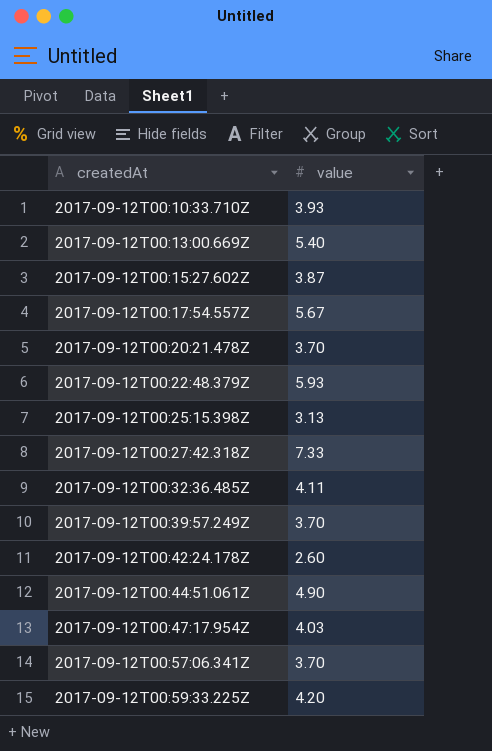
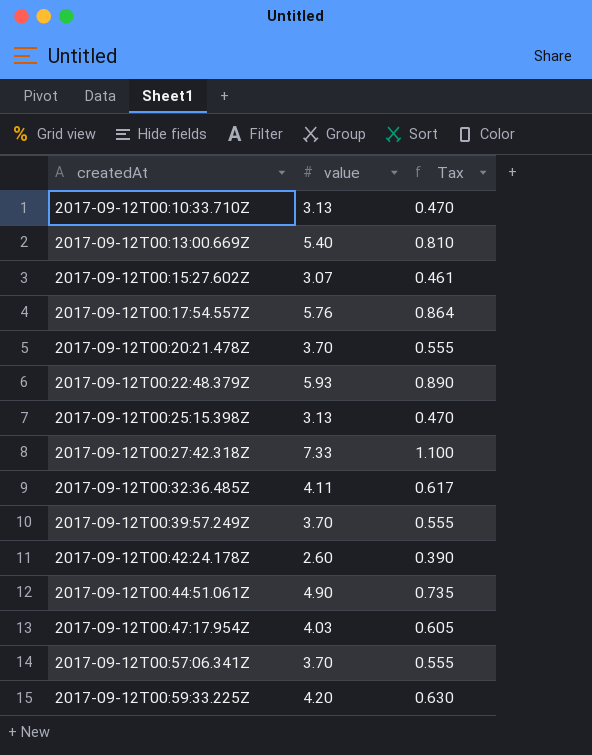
column Tax | formula: none -> [value] * 0.15
2017-09-12T00:10:33.710Z | value: 3.93 -> 3.13
2017-09-12T00:15:27.602Z | value: 3.87 -> 3.07
2017-09-12T00:17:54.557Z | value: 5.67 -> 5.76

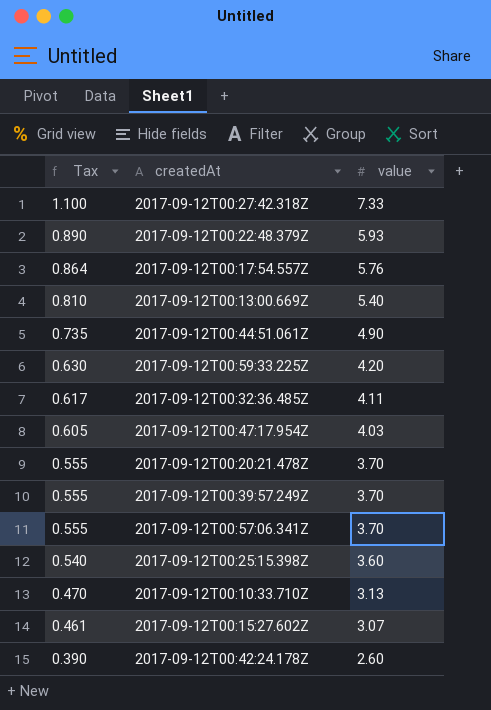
row order: createdAt ascending -> Tax descending
column Tax | position: 3 -> 1
2017-09-12T00:25:15.398Z | Tax: 0.470 -> 0.540
2017-09-12T00:25:15.398Z | value: 3.13 -> 3.60

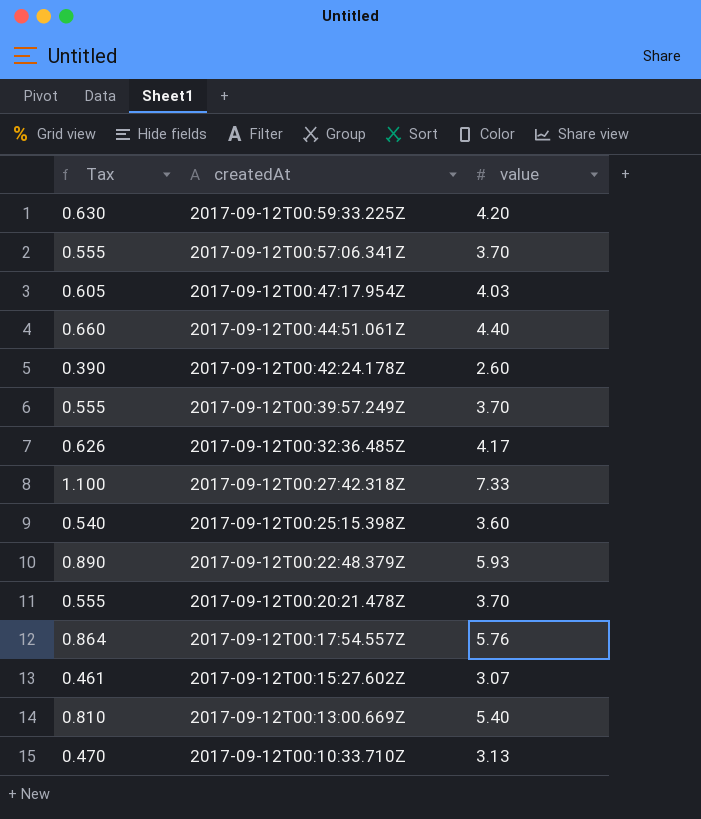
row order: Tax descending -> createdAt descending
2017-09-12T00:44:51.061Z | Tax: 0.735 -> 0.660
2017-09-12T00:44:51.061Z | value: 4.90 -> 4.40
2017-09-12T00:32:36.485Z | Tax: 0.617 -> 0.626
2017-09-12T00:32:36.485Z | value: 4.11 -> 4.17

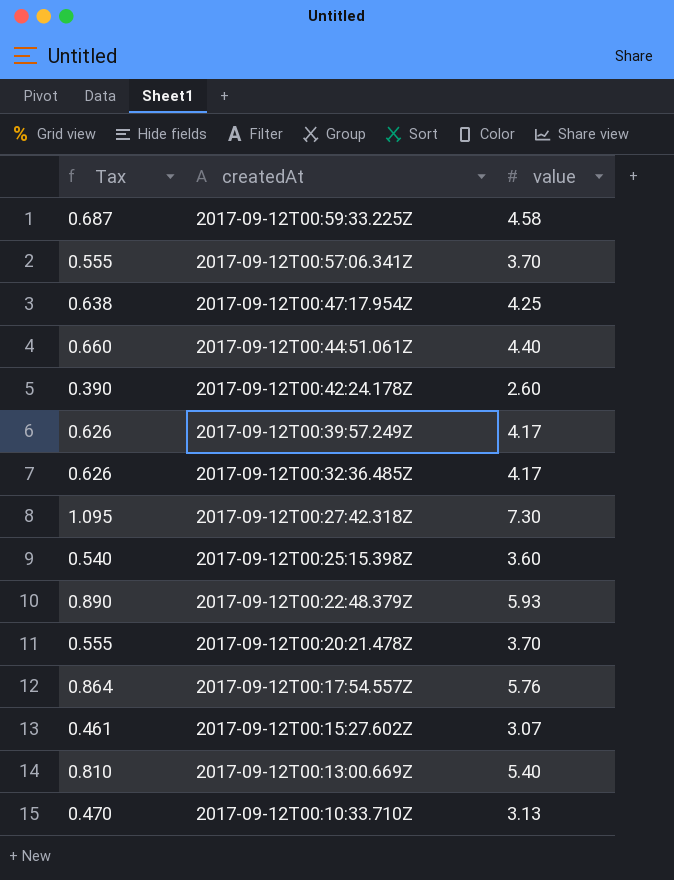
2017-09-12T00:59:33.225Z | Tax: 0.630 -> 0.687
2017-09-12T00:59:33.225Z | value: 4.20 -> 4.58
2017-09-12T00:47:17.954Z | Tax: 0.605 -> 0.638
2017-09-12T00:47:17.954Z | value: 4.03 -> 4.25
2017-09-12T00:39:57.249Z | Tax: 0.555 -> 0.626
2017-09-12T00:39:57.249Z | value: 3.70 -> 4.17
2017-09-12T00:27:42.318Z | Tax: 1.100 -> 1.095
2017-09-12T00:27:42.318Z | value: 7.33 -> 7.30

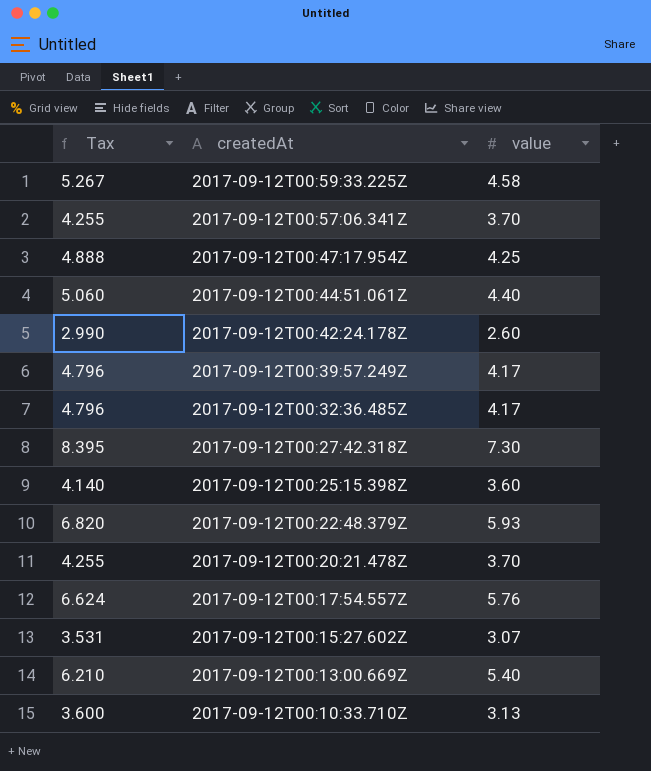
column Tax | formula: [value] * 0.15 -> [value] * 1.15

